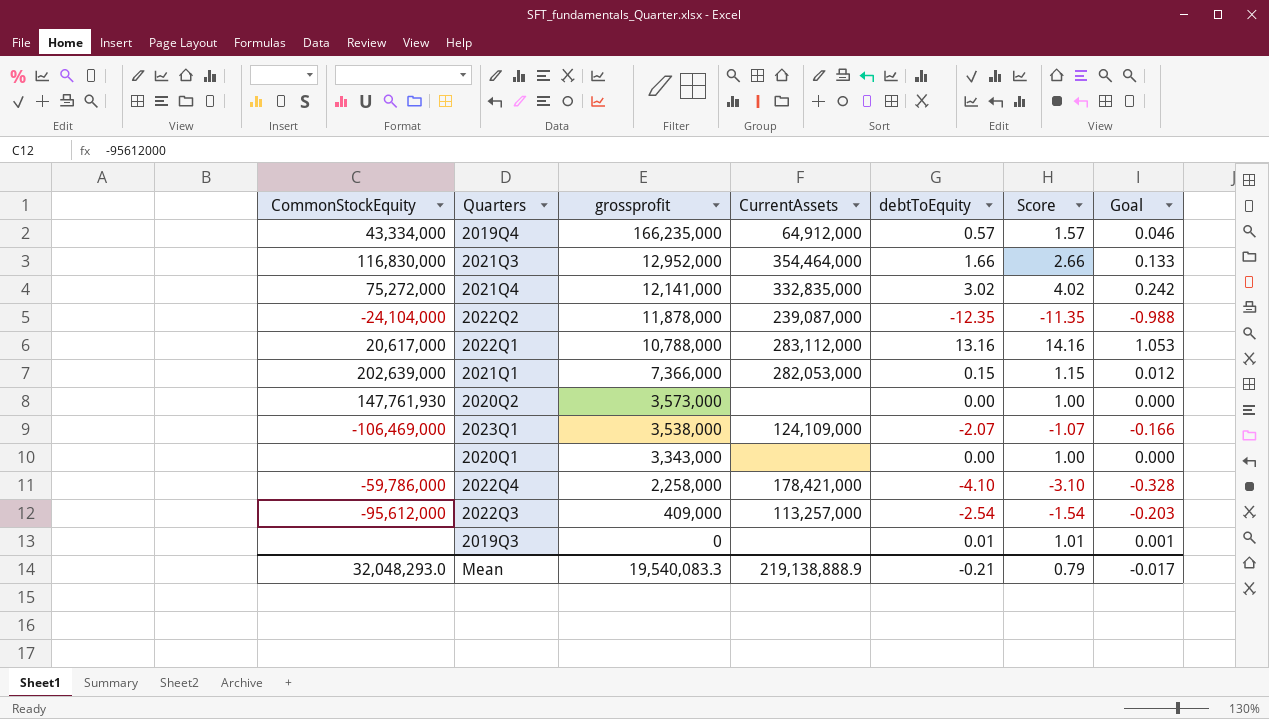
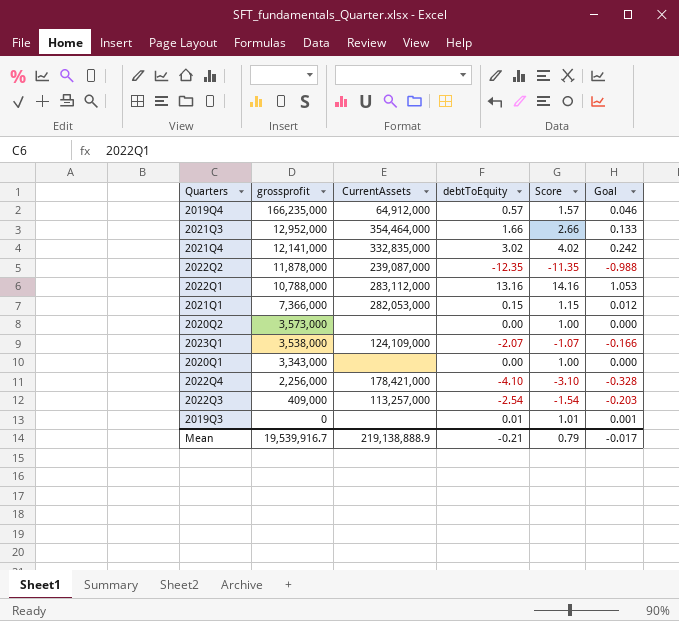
column CommonStockEquity | position: 1 -> none
2022Q4 | grossprofit: 2,258,000 -> 2,256,000
Mean | grossprofit: 19,540,083.3 -> 19,539,916.7

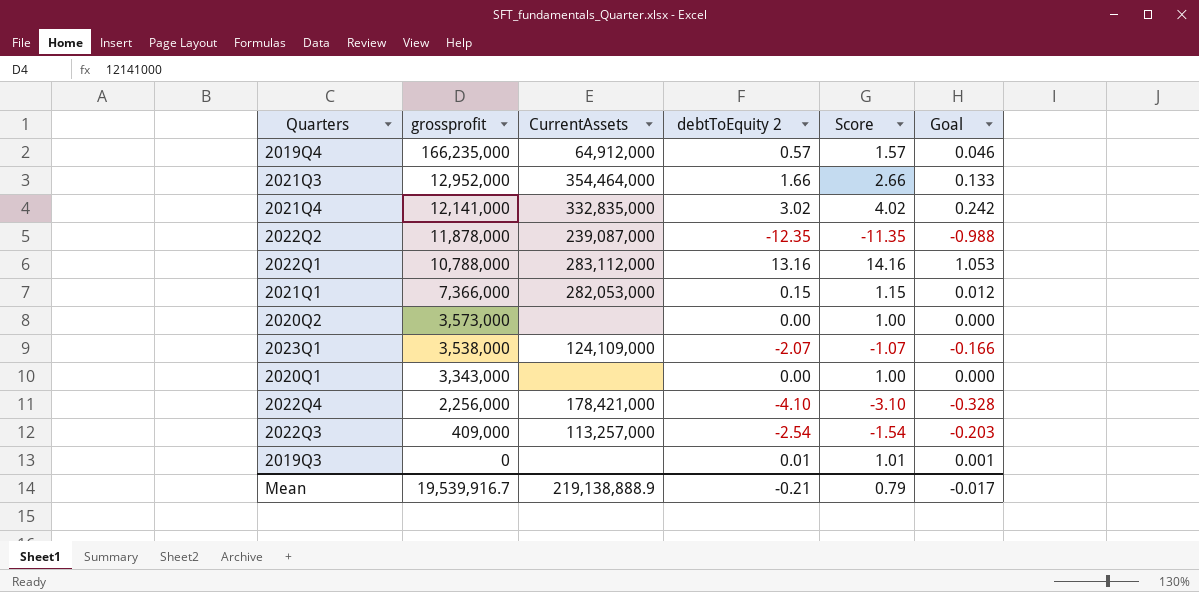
column name: debtToEquity -> debtToEquity 2

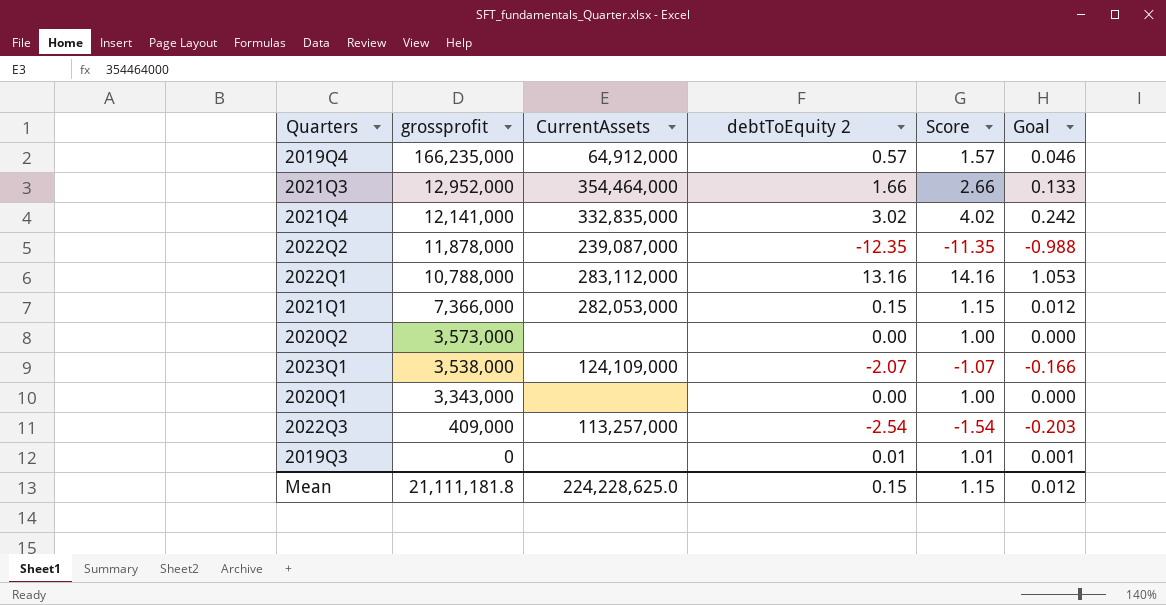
row 2022Q4: 2,256,000 | 178,421,000 | -4.10 | -3.10 | -0.328 -> none
Mean | grossprofit: 19,539,916.7 -> 21,111,181.8
Mean | CurrentAssets: 219,138,888.9 -> 224,228,625.0
Mean | debtToEquity 2: -0.21 -> 0.15
Mean | Score: 0.79 -> 1.15
Mean | Goal: -0.017 -> 0.012

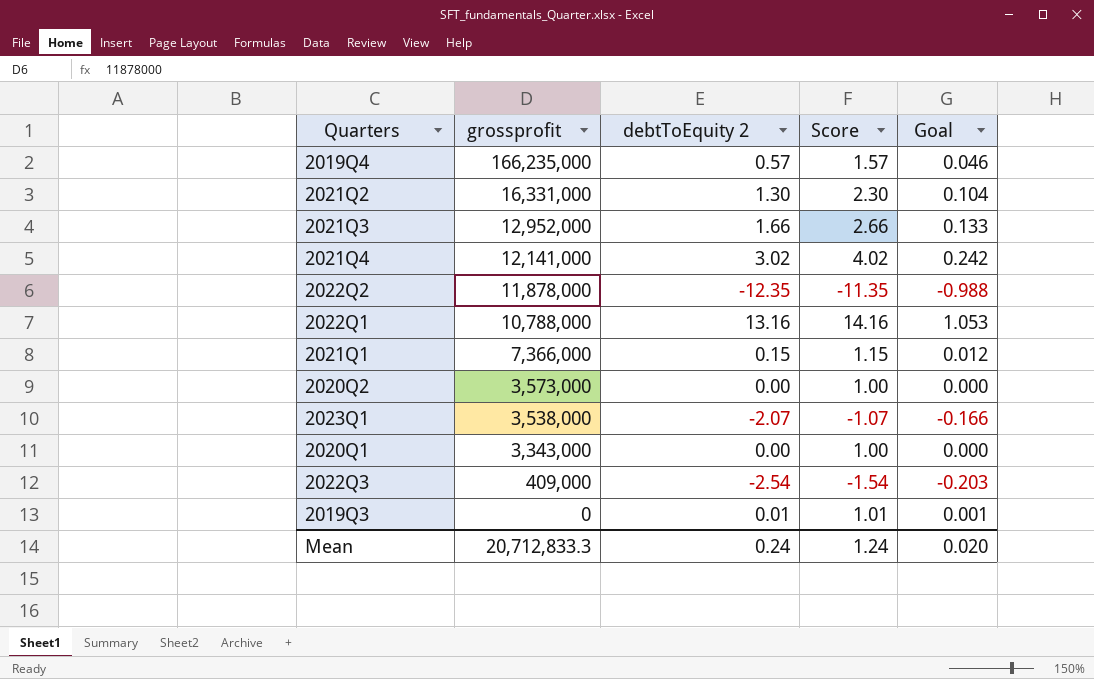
column CurrentAssets | position: 3 -> none
row 2021Q2: none -> 16,331,000 | 1.30 | 2.30 | 0.104
Mean | grossprofit: 21,111,181.8 -> 20,712,833.3
Mean | debtToEquity 2: 0.15 -> 0.24
Mean | Score: 1.15 -> 1.24
Mean | Goal: 0.012 -> 0.020

